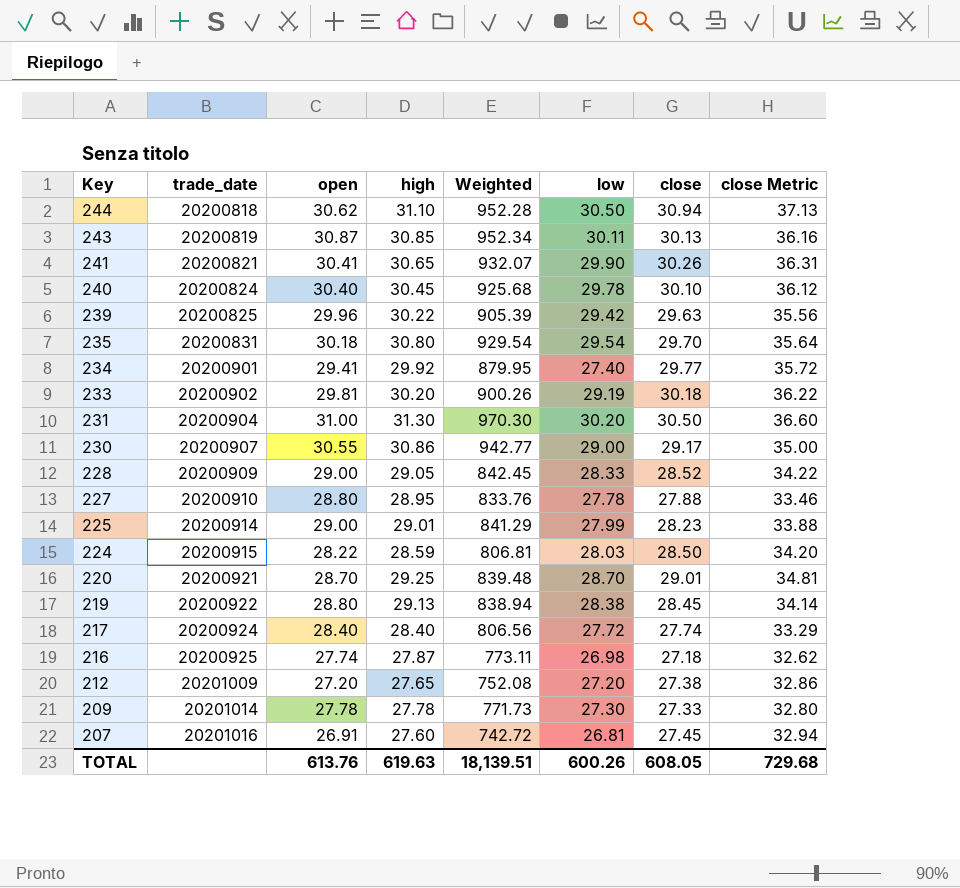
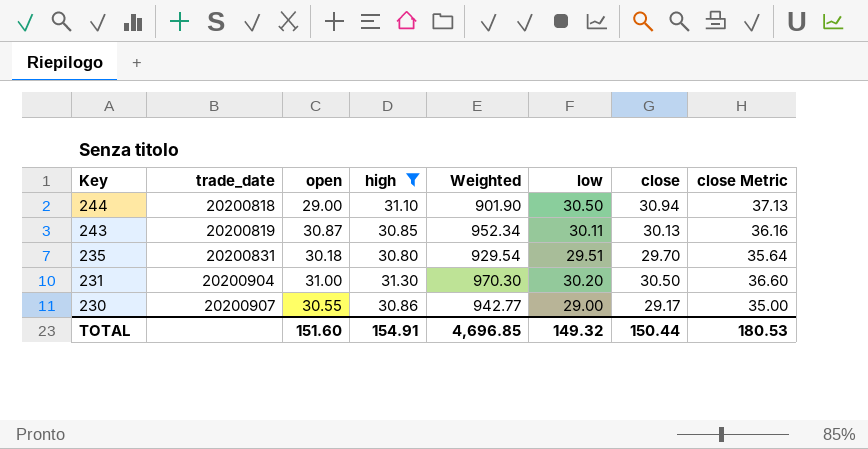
filter: none -> high >= 30.80
244 | open: 30.62 -> 29.00
244 | Weighted: 952.28 -> 901.90
235 | low: 29.54 -> 29.51
TOTAL | open: 613.76 -> 151.60
TOTAL | high: 619.63 -> 154.91
TOTAL | Weighted: 18,139.51 -> 4,696.85
TOTAL | low: 600.26 -> 149.32
TOTAL | close: 608.05 -> 150.44
TOTAL | close Metric: 729.68 -> 180.53

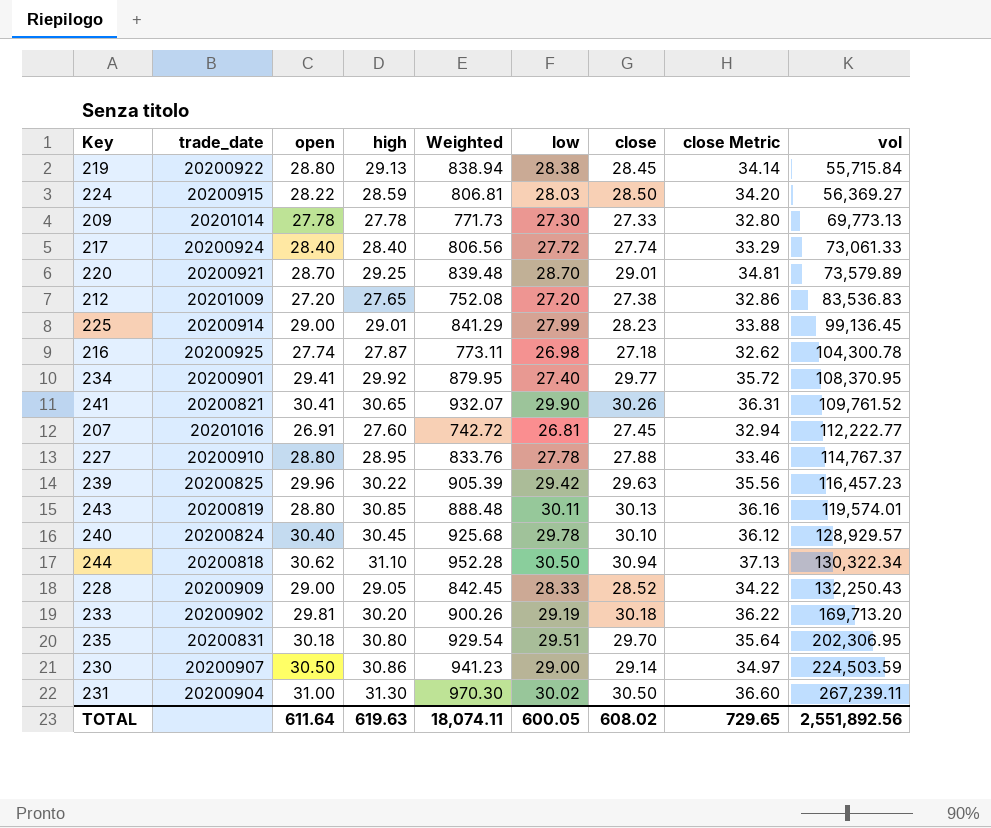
filter: high >= 30.80 -> none
row order: Key descending -> vol ascending
column vol | position: none -> 9
243 | open: 30.87 -> 28.80
243 | Weighted: 952.34 -> 888.48
244 | open: 29.00 -> 30.62
244 | Weighted: 901.90 -> 952.28
230 | open: 30.55 -> 30.50
230 | Weighted: 942.77 -> 941.23
230 | close: 29.17 -> 29.14
230 | close Metric: 35.00 -> 34.97
231 | low: 30.20 -> 30.02
TOTAL | open: 151.60 -> 611.64
TOTAL | high: 154.91 -> 619.63
TOTAL | Weighted: 4,696.85 -> 18,074.11
TOTAL | low: 149.32 -> 600.05
TOTAL | close: 150.44 -> 608.02
TOTAL | close Metric: 180.53 -> 729.65

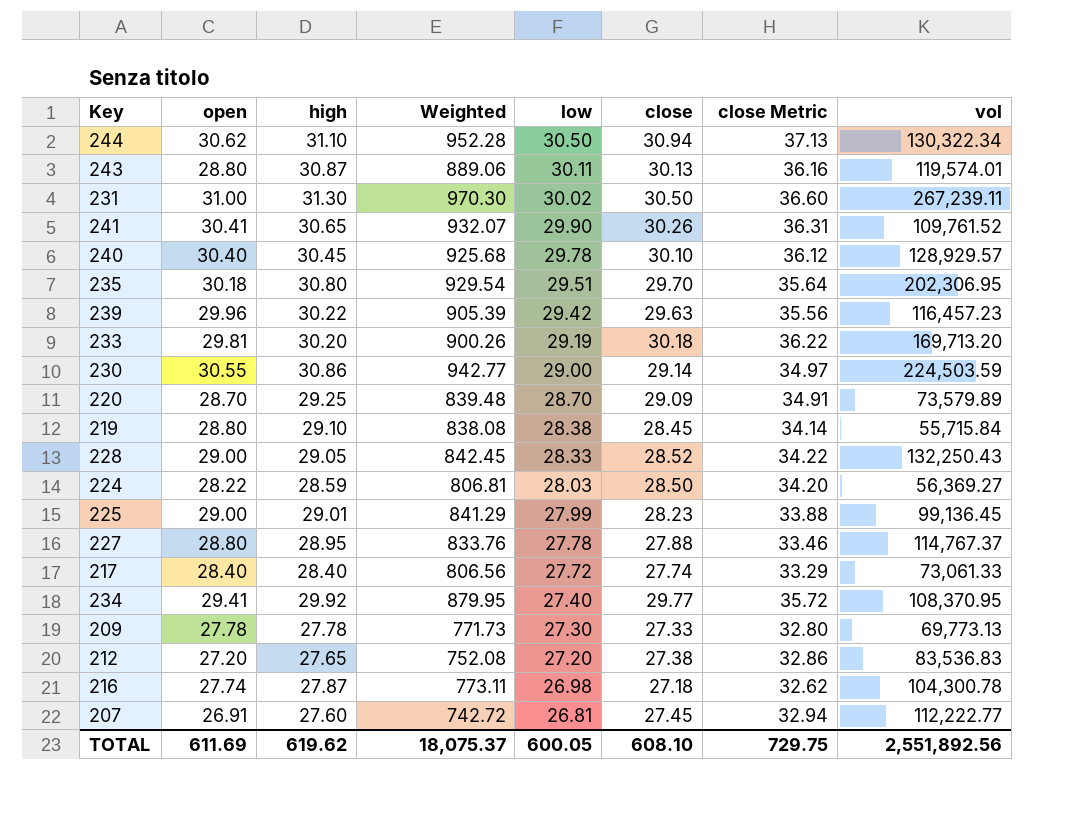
row order: vol ascending -> low descending
column trade_date | position: 2 -> none
243 | high: 30.85 -> 30.87
243 | Weighted: 888.48 -> 889.06
230 | open: 30.50 -> 30.55
230 | Weighted: 941.23 -> 942.77
220 | close: 29.01 -> 29.09
220 | close Metric: 34.81 -> 34.91
219 | high: 29.13 -> 29.10
219 | Weighted: 838.94 -> 838.08
TOTAL | open: 611.64 -> 611.69
TOTAL | high: 619.63 -> 619.62
TOTAL | Weighted: 18,074.11 -> 18,075.37
TOTAL | close: 608.02 -> 608.10
TOTAL | close Metric: 729.65 -> 729.75

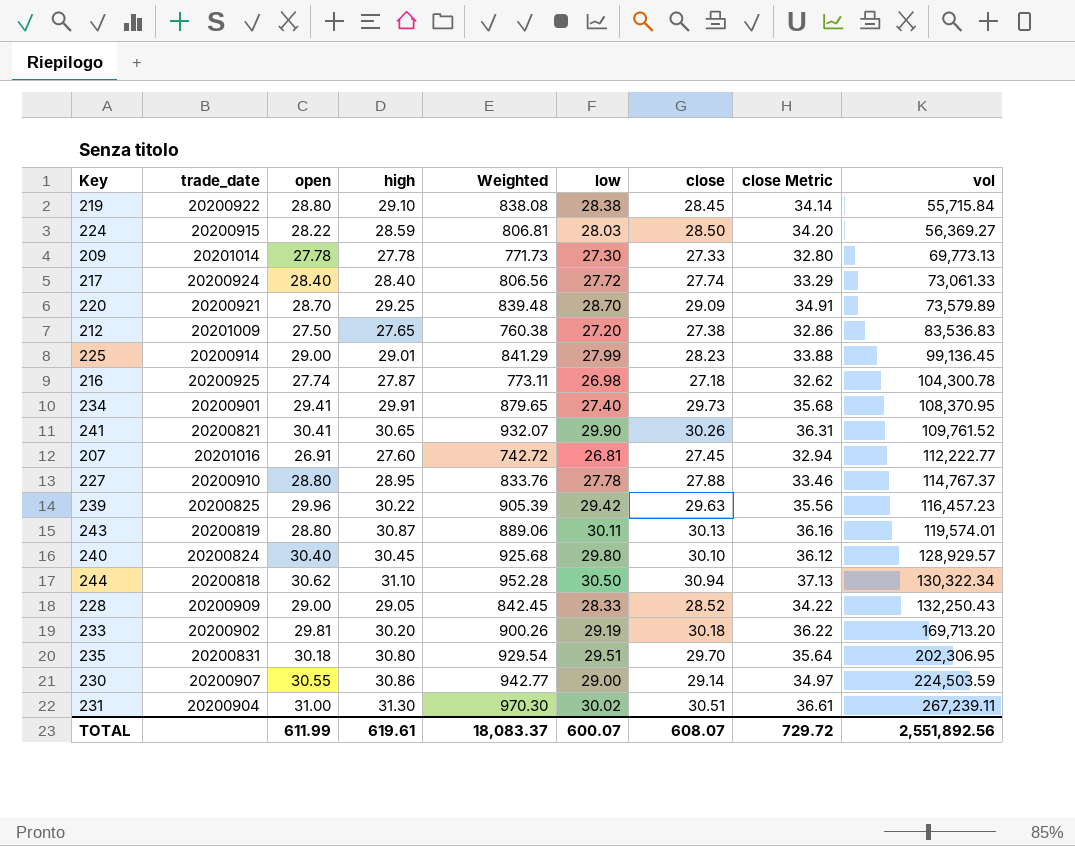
row order: low descending -> vol ascending
column trade_date | position: none -> 2
212 | open: 27.20 -> 27.50
212 | Weighted: 752.08 -> 760.38
234 | high: 29.92 -> 29.91
234 | Weighted: 879.95 -> 879.65
234 | close: 29.77 -> 29.73
234 | close Metric: 35.72 -> 35.68
240 | low: 29.78 -> 29.80
231 | close: 30.50 -> 30.51
231 | close Metric: 36.60 -> 36.61
TOTAL | open: 611.69 -> 611.99
TOTAL | high: 619.62 -> 619.61
TOTAL | Weighted: 18,075.37 -> 18,083.37
TOTAL | low: 600.05 -> 600.07
TOTAL | close: 608.10 -> 608.07
TOTAL | close Metric: 729.75 -> 729.72

